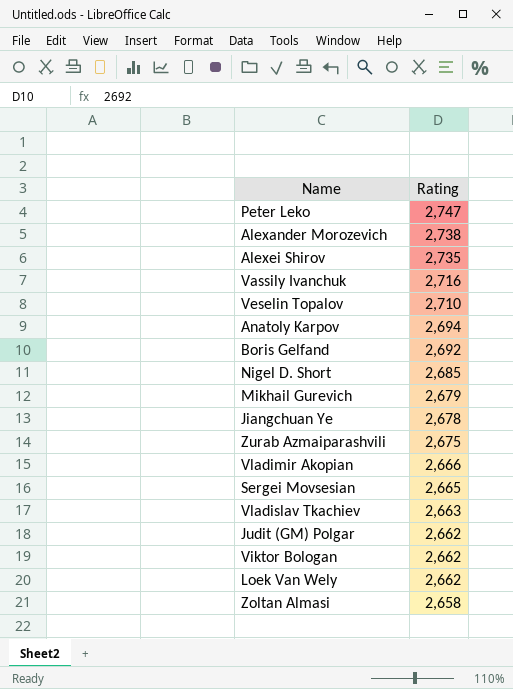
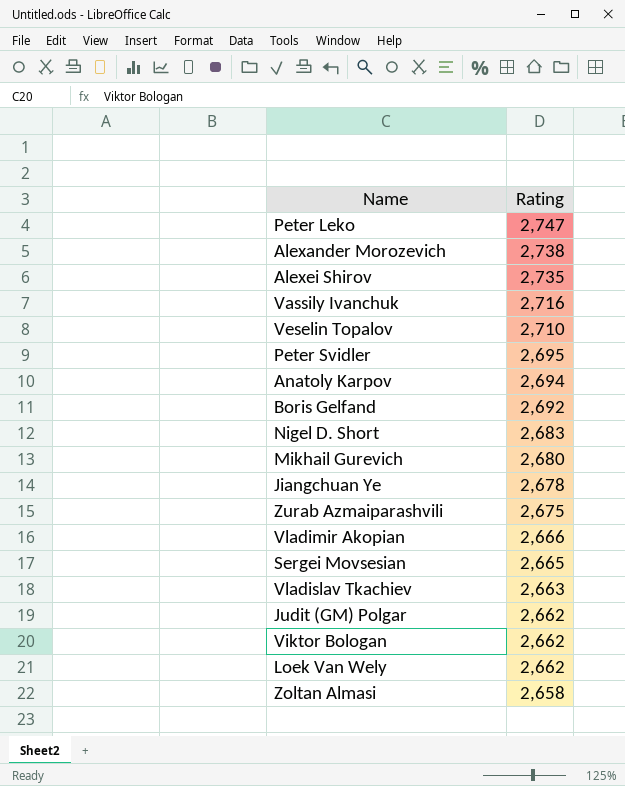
row Peter Svidler: none -> 2,695
Nigel D. Short | Rating: 2,685 -> 2,683
Mikhail Gurevich | Rating: 2,679 -> 2,680

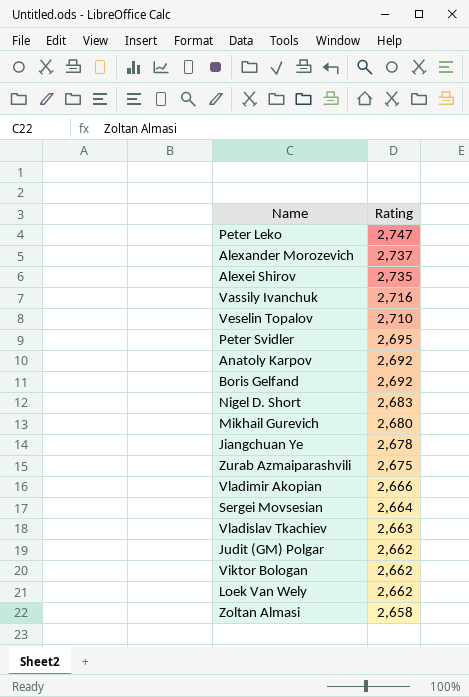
Alexander Morozevich | Rating: 2,738 -> 2,737
Anatoly Karpov | Rating: 2,694 -> 2,692
Sergei Movsesian | Rating: 2,665 -> 2,664

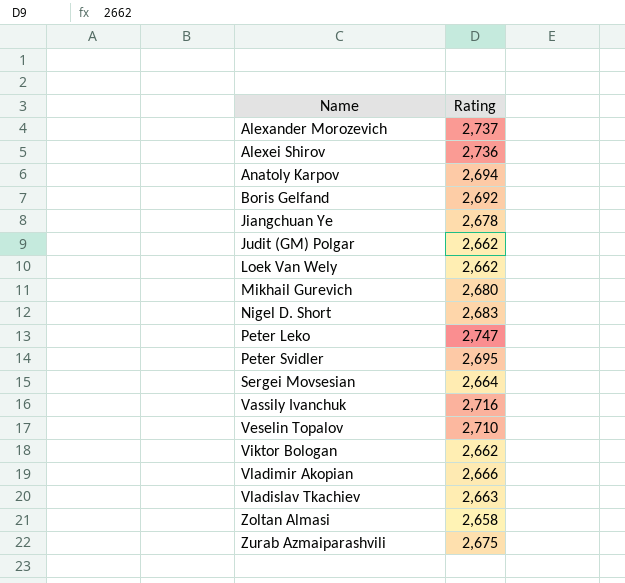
row order: Rating descending -> Name ascending
Alexei Shirov | Rating: 2,735 -> 2,736
Anatoly Karpov | Rating: 2,692 -> 2,694

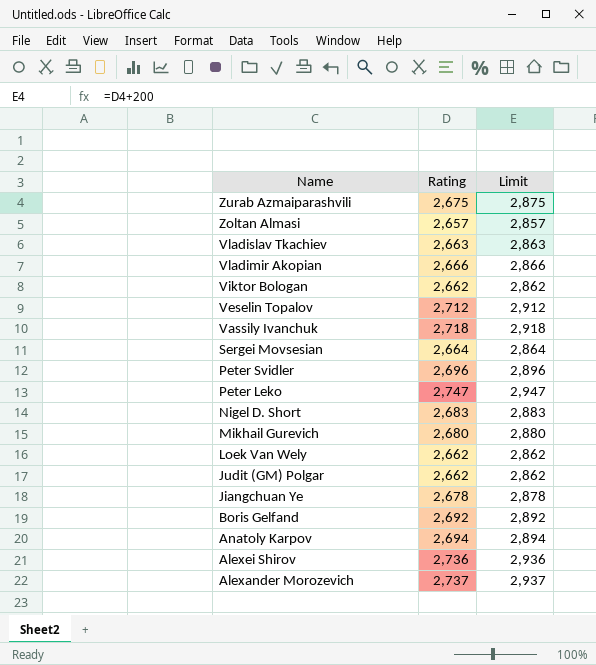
row order: Name ascending -> Name descending
column Limit | formula: none -> [Rating] + 200
Zoltan Almasi | Rating: 2,658 -> 2,657
Veselin Topalov | Rating: 2,710 -> 2,712
Vassily Ivanchuk | Rating: 2,716 -> 2,718
Peter Svidler | Rating: 2,695 -> 2,696

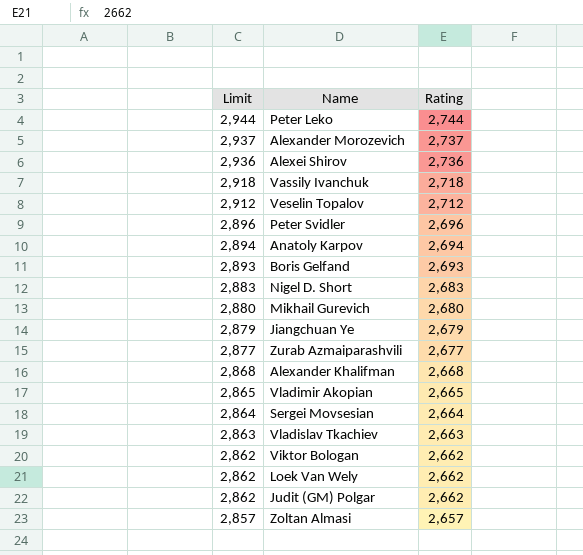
row order: Name descending -> Limit descending
column Limit | position: 3 -> 1
Peter Leko | Limit: 2,947 -> 2,944
Peter Leko | Rating: 2,747 -> 2,744
Boris Gelfand | Limit: 2,892 -> 2,893
Boris Gelfand | Rating: 2,692 -> 2,693
Jiangchuan Ye | Limit: 2,878 -> 2,879
Jiangchuan Ye | Rating: 2,678 -> 2,679
Zurab Azmaiparashvili | Limit: 2,875 -> 2,877
Zurab Azmaiparashvili | Rating: 2,675 -> 2,677
row Alexander Khalifman: none -> 2,868 | 2,668
Vladimir Akopian | Limit: 2,866 -> 2,865
Vladimir Akopian | Rating: 2,666 -> 2,665

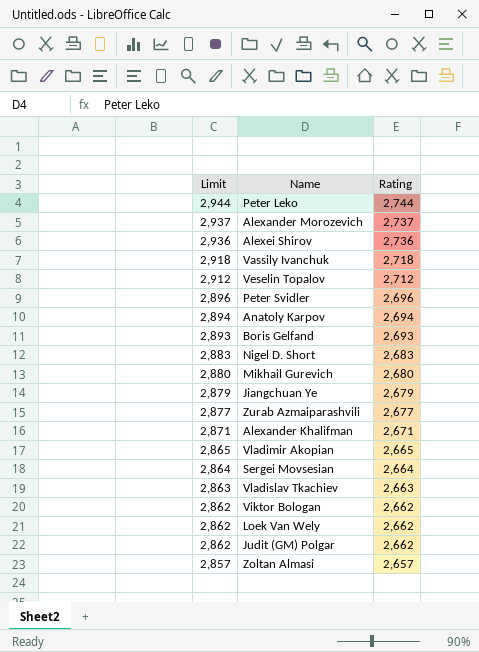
Alexander Khalifman | Limit: 2,868 -> 2,871
Alexander Khalifman | Rating: 2,668 -> 2,671

